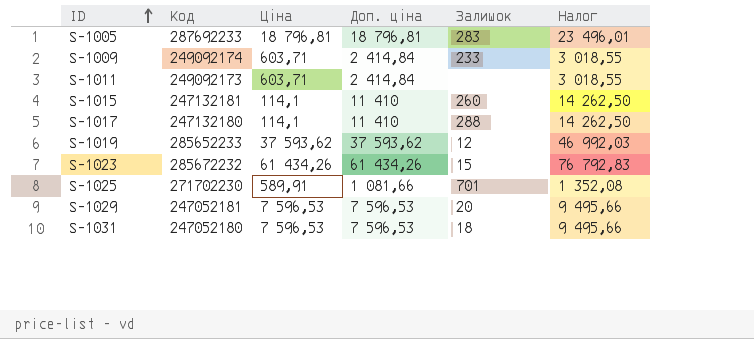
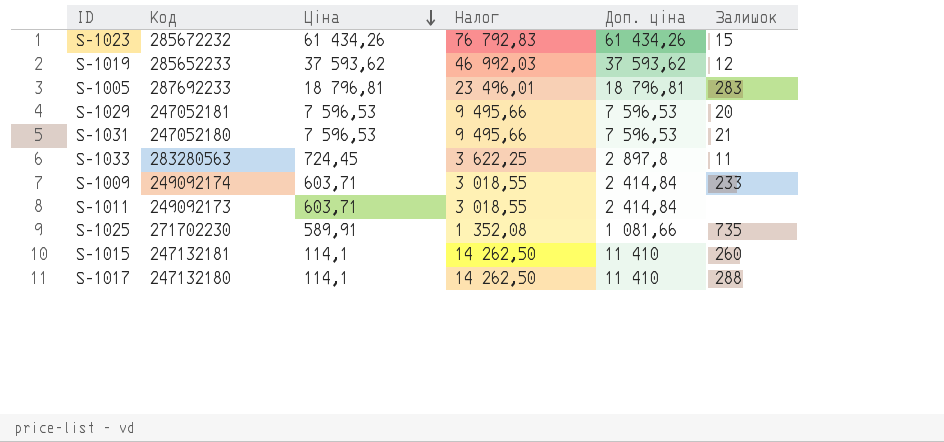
row order: ID ascending -> Ціна descending
column Налог | position: 6 -> 4
S-1031 | Залишок: 18 -> 21
row S-1033: none -> 283280563 | 724,45 | 3 622,25 | 2 897,8 | 11
S-1025 | Залишок: 701 -> 735

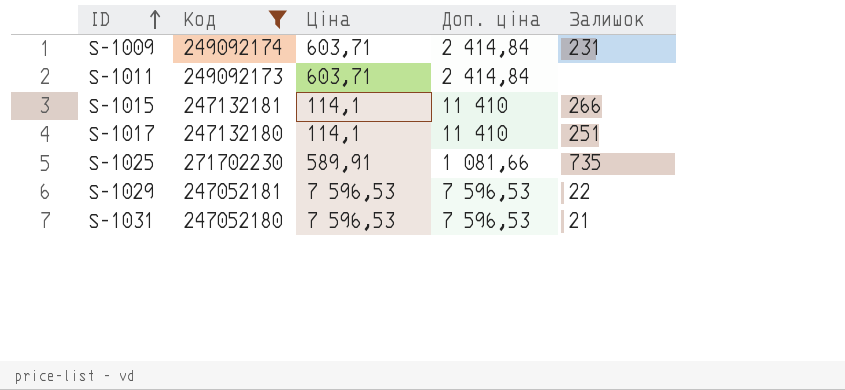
filter: none -> Код <= 271702230
row order: Ціна descending -> ID ascending
column Налог | formula: [Доп. ціна] * 1,25 -> none
S-1009 | Залишок: 233 -> 231
S-1015 | Залишок: 260 -> 266
S-1017 | Залишок: 288 -> 251
S-1029 | Залишок: 20 -> 22

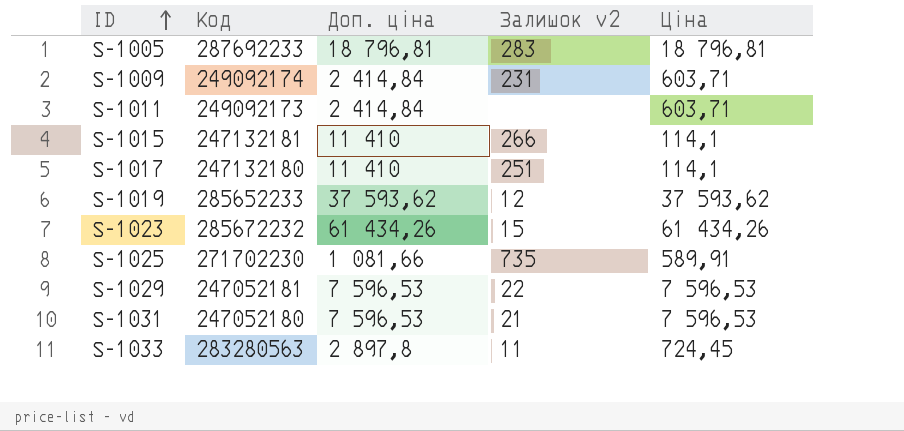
filter: Код <= 271702230 -> none
column name: Залишок -> Залишок v2
column Ціна | position: 3 -> 5

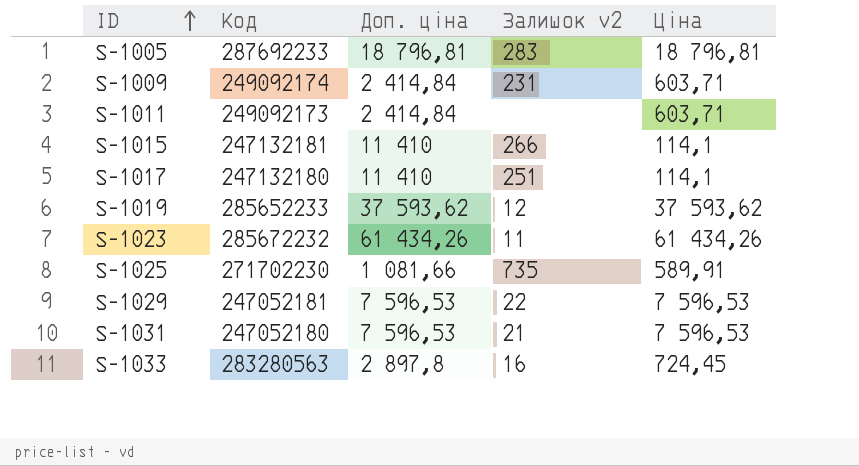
S-1023 | Залишок v2: 15 -> 11
S-1033 | Залишок v2: 11 -> 16

